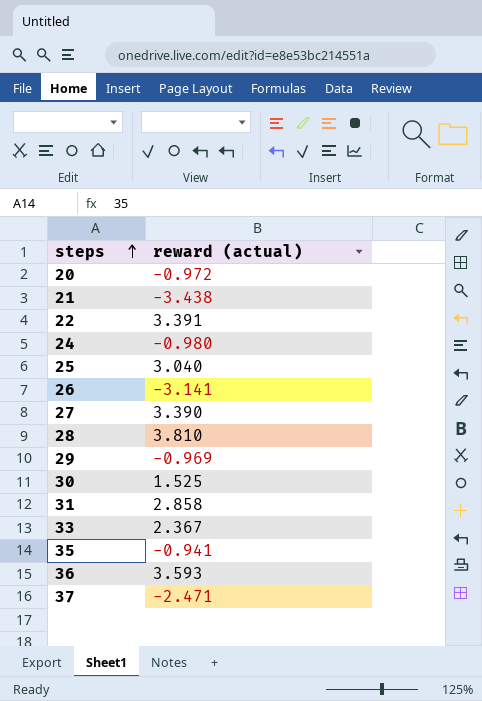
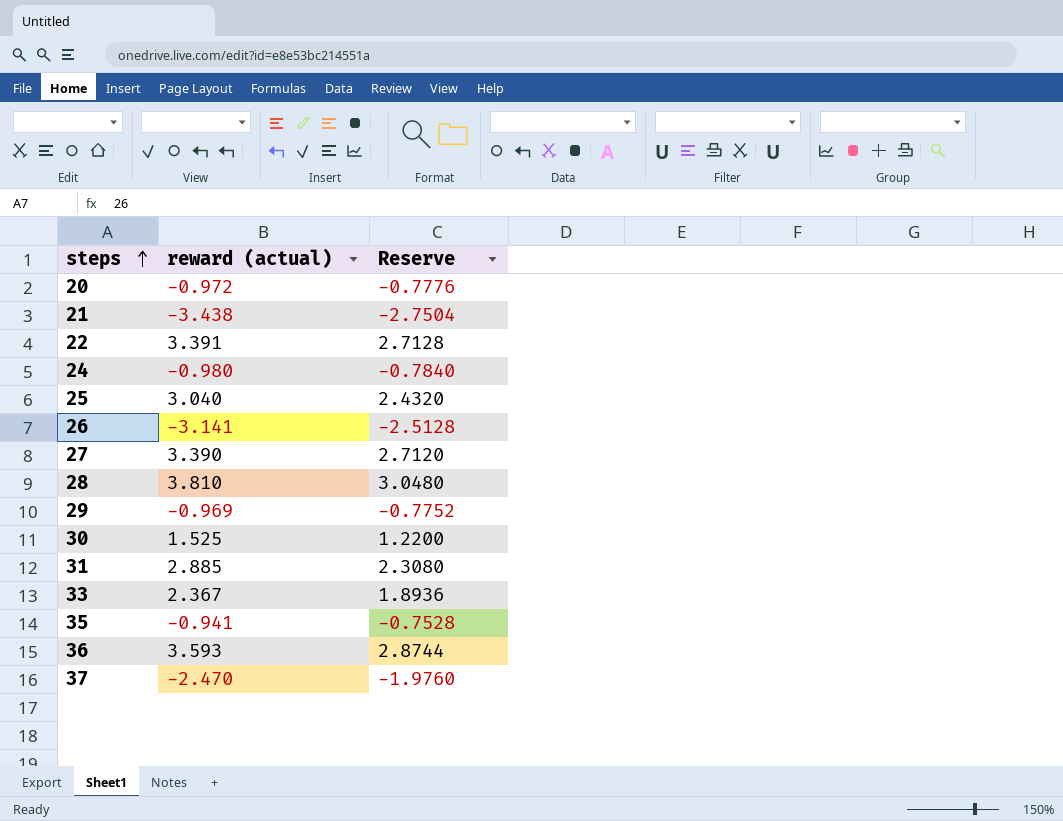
column Reserve | formula: none -> [reward (actual)] * 0.8
31 | reward (actual): 2.858 -> 2.885
37 | reward (actual): -2.471 -> -2.470

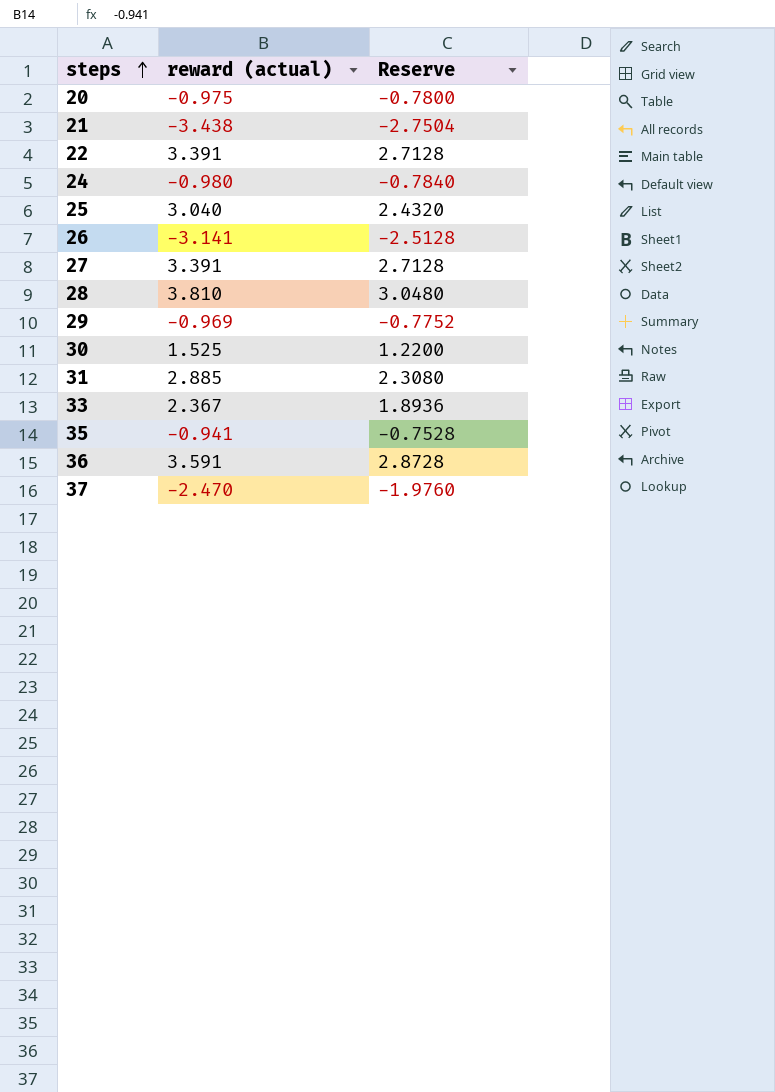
20 | reward (actual): -0.972 -> -0.975
20 | Reserve: -0.7776 -> -0.7800
27 | reward (actual): 3.390 -> 3.391
27 | Reserve: 2.7120 -> 2.7128
36 | reward (actual): 3.593 -> 3.591
36 | Reserve: 2.8744 -> 2.8728

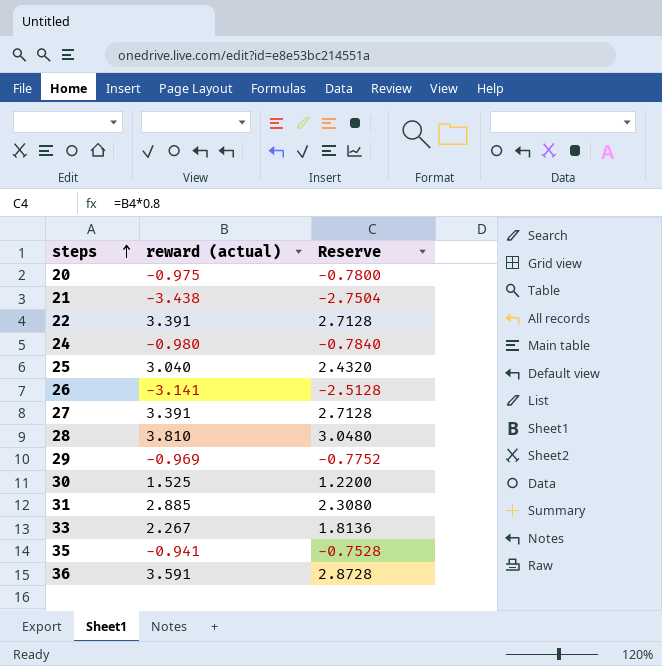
row 37: -2.470 | -1.9760 -> none
33 | reward (actual): 2.367 -> 2.267
33 | Reserve: 1.8936 -> 1.8136

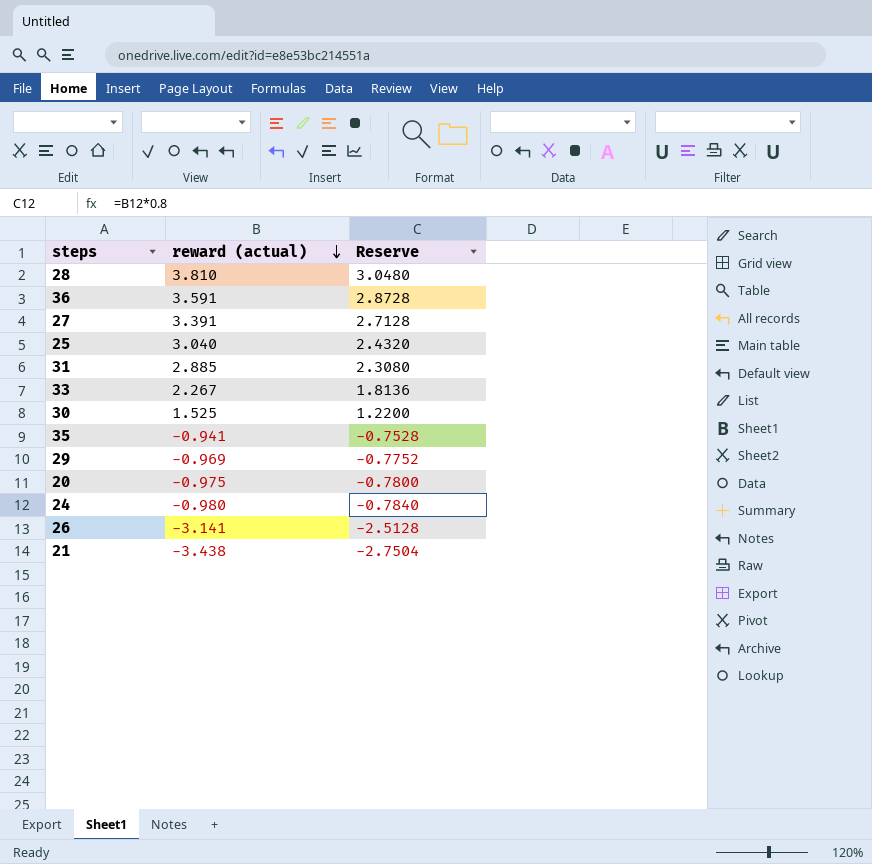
row order: steps ascending -> reward (actual) descending
row 22: 3.391 | 2.7128 -> none

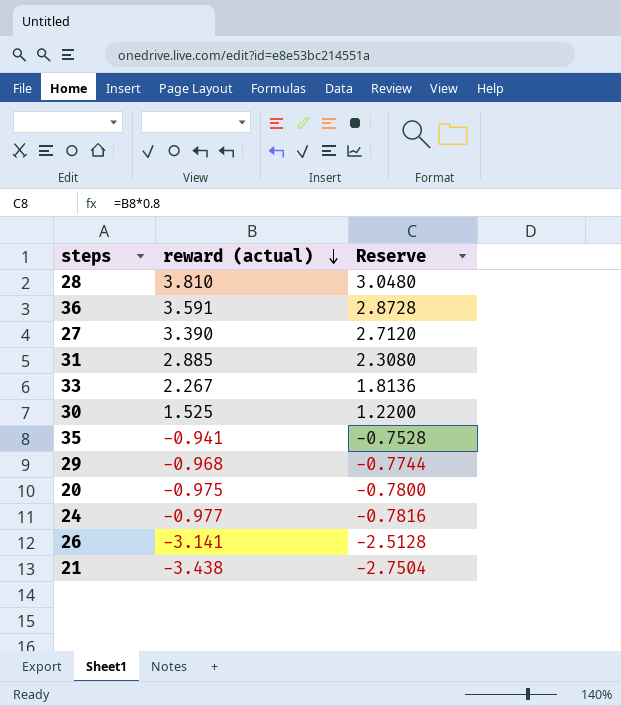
row 25: 3.040 | 2.4320 -> none
27 | reward (actual): 3.391 -> 3.390
27 | Reserve: 2.7128 -> 2.7120
29 | reward (actual): -0.969 -> -0.968
29 | Reserve: -0.7752 -> -0.7744
24 | reward (actual): -0.980 -> -0.977
24 | Reserve: -0.7840 -> -0.7816

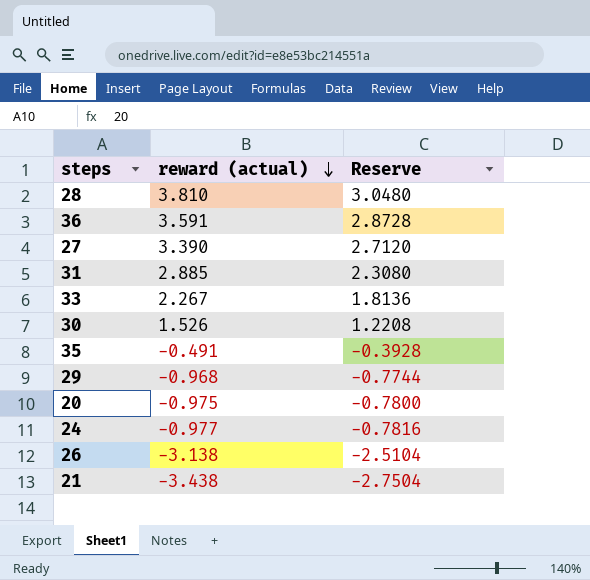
30 | reward (actual): 1.525 -> 1.526
30 | Reserve: 1.2200 -> 1.2208
35 | reward (actual): -0.941 -> -0.491
35 | Reserve: -0.7528 -> -0.3928
26 | reward (actual): -3.141 -> -3.138
26 | Reserve: -2.5128 -> -2.5104

